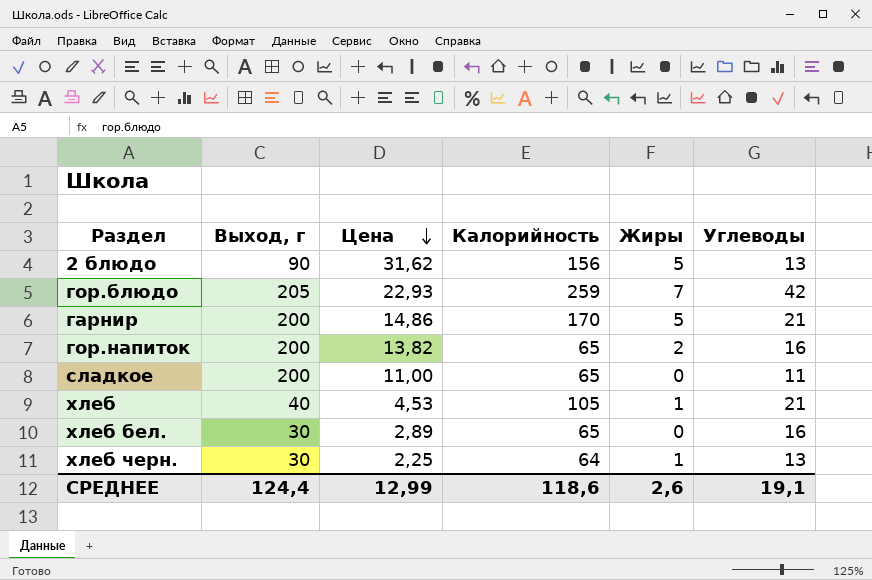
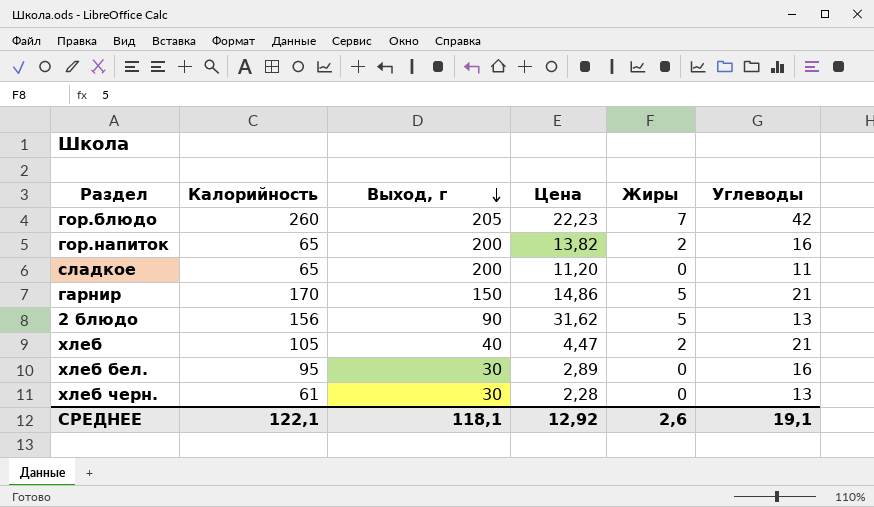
row order: Цена descending -> Выход, г descending
column Калорийность | position: 4 -> 2
гор.блюдо | Калорийность: 259 -> 260
гор.блюдо | Цена: 22,93 -> 22,23
сладкое | Цена: 11,00 -> 11,20
гарнир | Выход, г: 200 -> 150
хлеб | Цена: 4,53 -> 4,47
хлеб | Жиры: 1 -> 2
хлеб бел. | Калорийность: 65 -> 95
хлеб черн. | Калорийность: 64 -> 61
хлеб черн. | Цена: 2,25 -> 2,28
хлеб черн. | Жиры: 1 -> 0
СРЕДНЕЕ | Калорийность: 118,6 -> 122,1
СРЕДНЕЕ | Выход, г: 124,4 -> 118,1
СРЕДНЕЕ | Цена: 12,99 -> 12,92

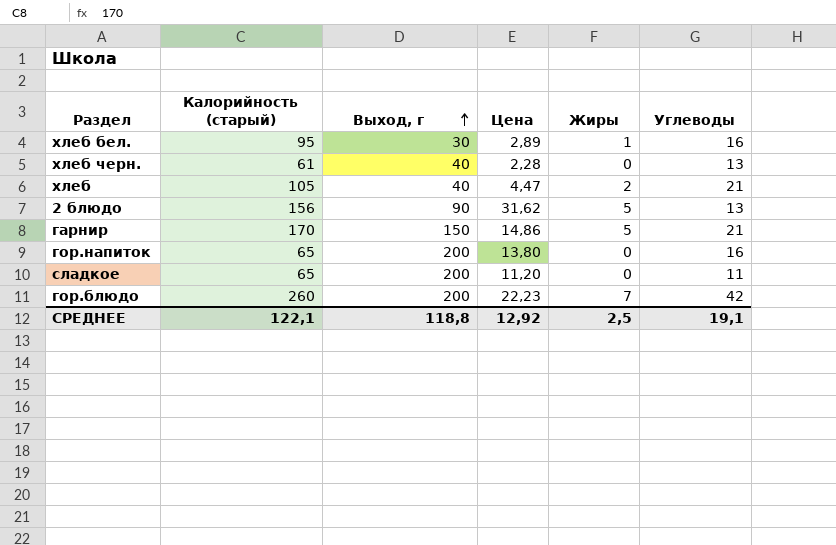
row order: Выход, г descending -> Выход, г ascending
column name: Калорийность -> Калорийность (старый)
хлеб бел. | Жиры: 0 -> 1
хлеб черн. | Выход, г: 30 -> 40
гор.напиток | Цена: 13,82 -> 13,80
гор.напиток | Жиры: 2 -> 0
гор.блюдо | Выход, г: 205 -> 200
СРЕДНЕЕ | Выход, г: 118,1 -> 118,8
СРЕДНЕЕ | Жиры: 2,6 -> 2,5

